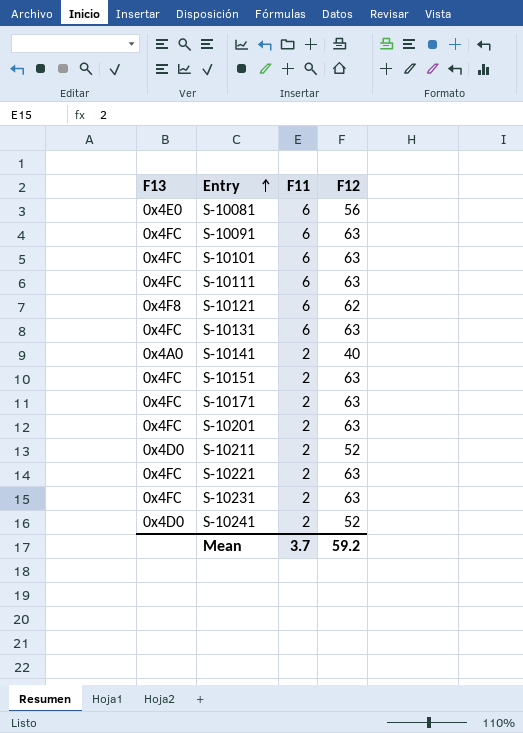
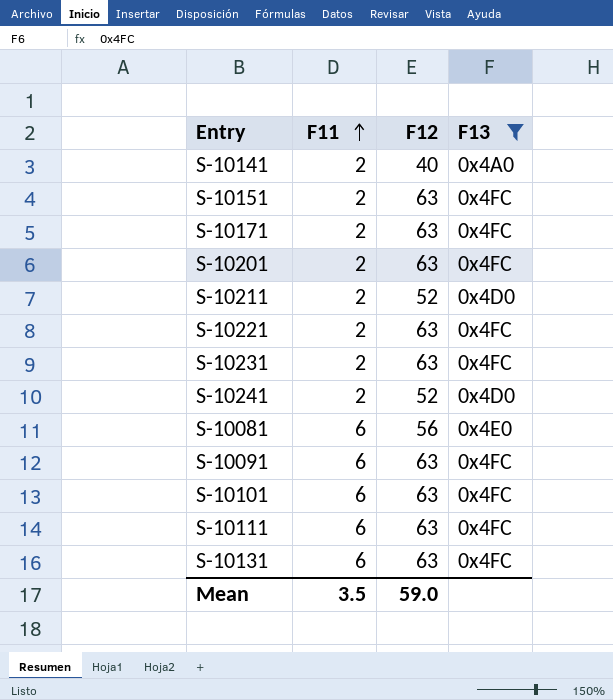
filter: none -> F13 != 0x4F8
row order: Entry ascending -> F11 ascending
column F13 | position: 1 -> 4
Mean | F11: 3.7 -> 3.5
Mean | F12: 59.2 -> 59.0

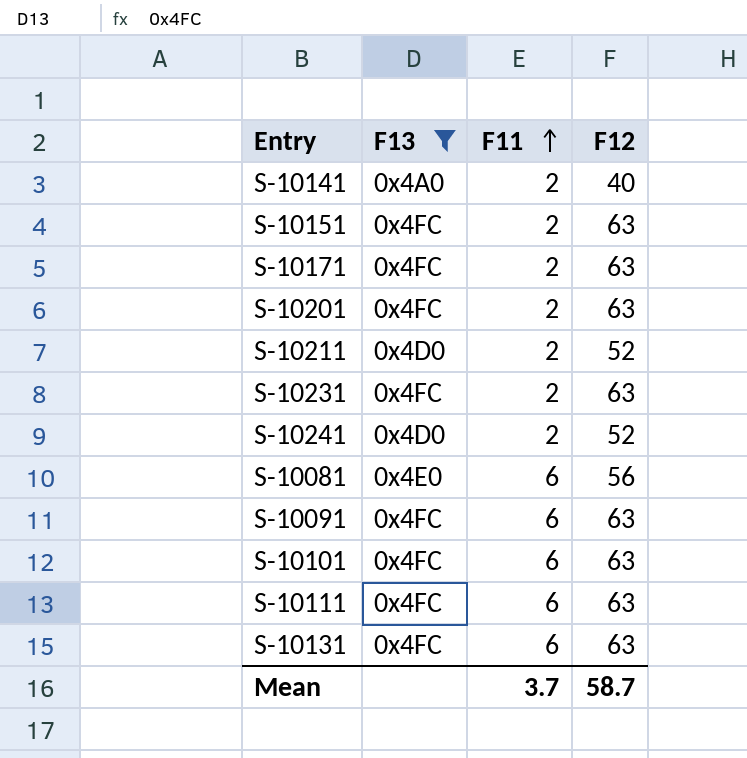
column F13 | position: 4 -> 2
row S-10221: 2 | 63 | 0x4FC -> none
Mean | F11: 3.5 -> 3.7
Mean | F12: 59.0 -> 58.7

